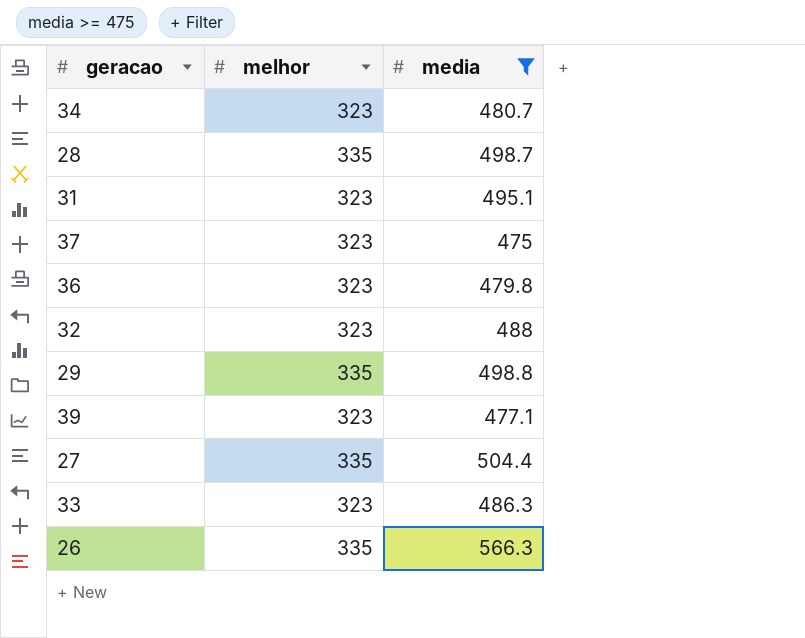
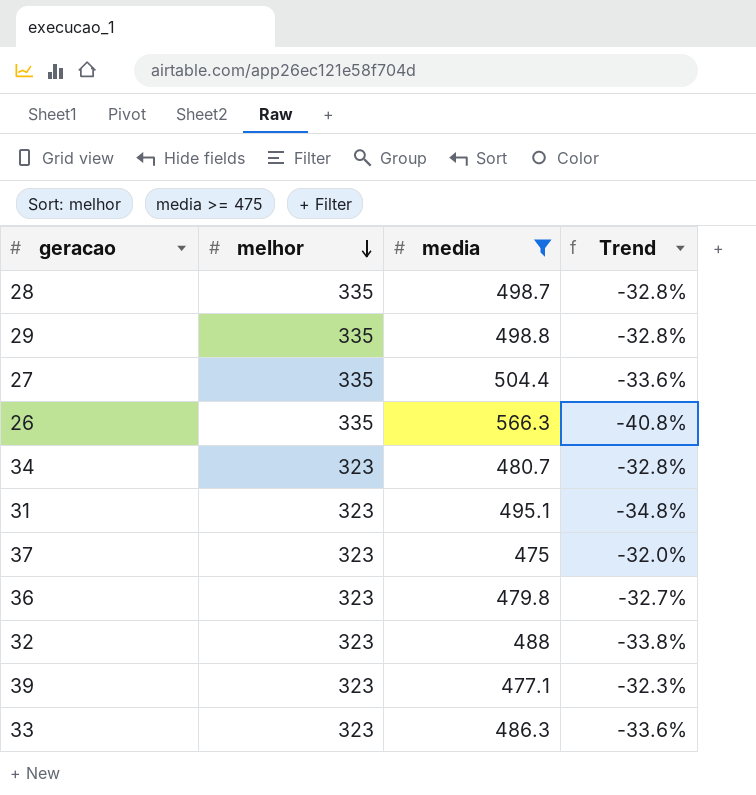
row order: none -> melhor descending
column Trend | formula: none -> ([melhor] - [media]) / [media]

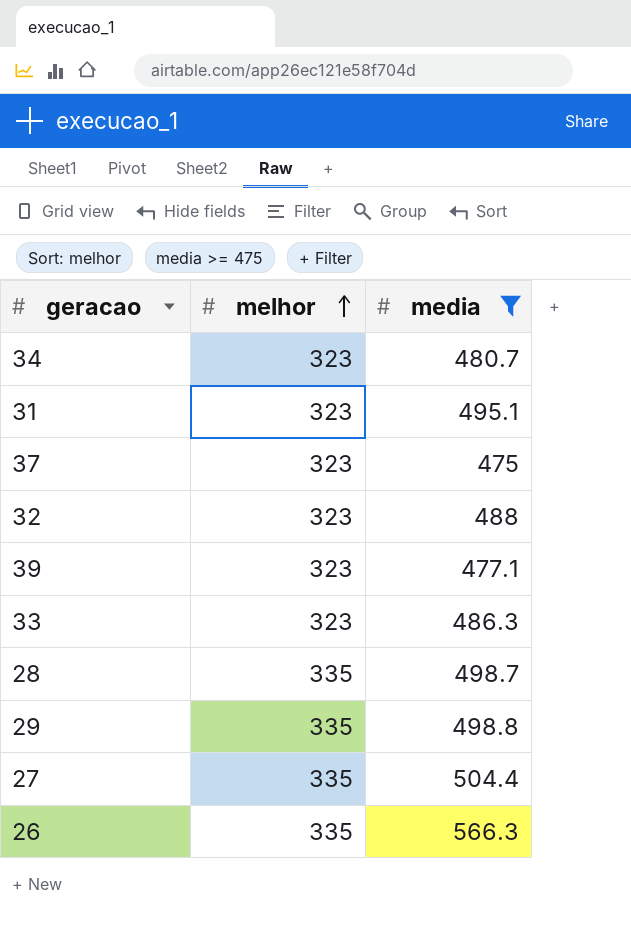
row order: melhor descending -> melhor ascending
column Trend | formula: ([melhor] - [media]) / [media] -> none
row 36: 323 | 479.8 | -32.7% -> none

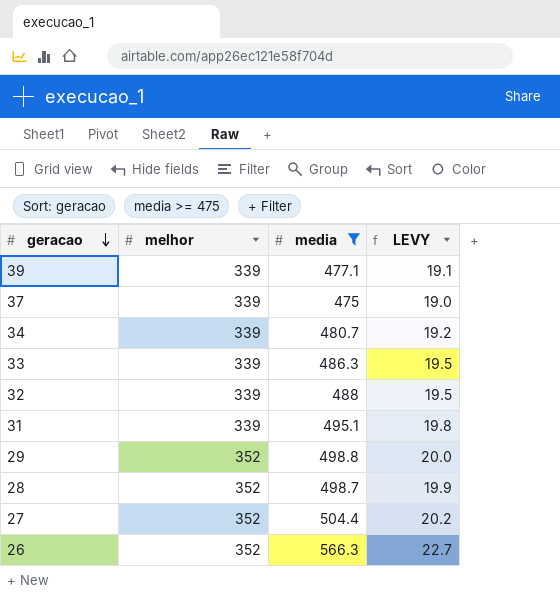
row order: melhor ascending -> geracao descending
column LEVY | formula: none -> [media] * 0.04
39 | melhor: 323 -> 339
37 | melhor: 323 -> 339
34 | melhor: 323 -> 339
33 | melhor: 323 -> 339
32 | melhor: 323 -> 339
31 | melhor: 323 -> 339
29 | melhor: 335 -> 352
28 | melhor: 335 -> 352
27 | melhor: 335 -> 352
26 | melhor: 335 -> 352

